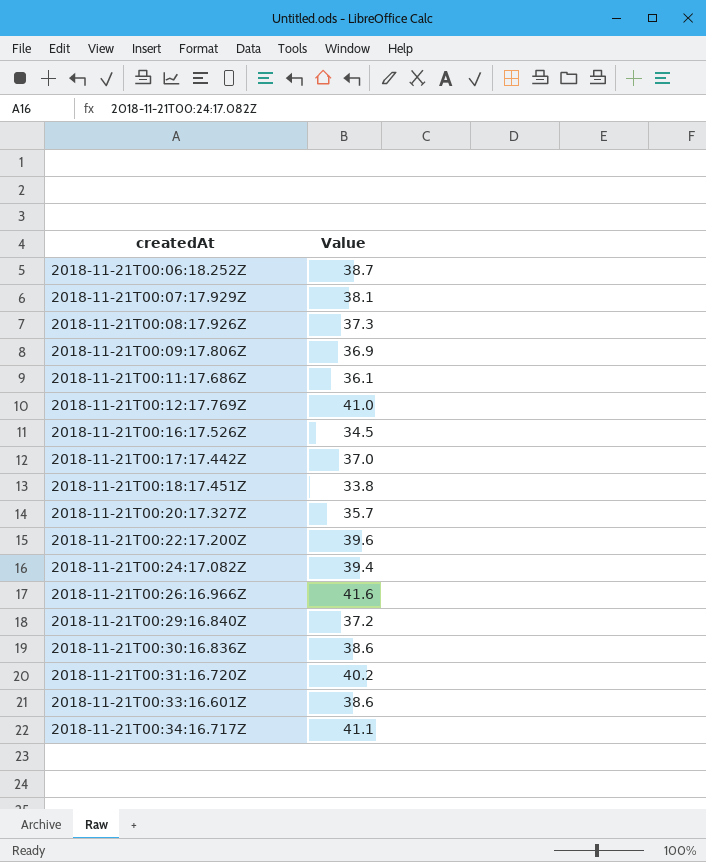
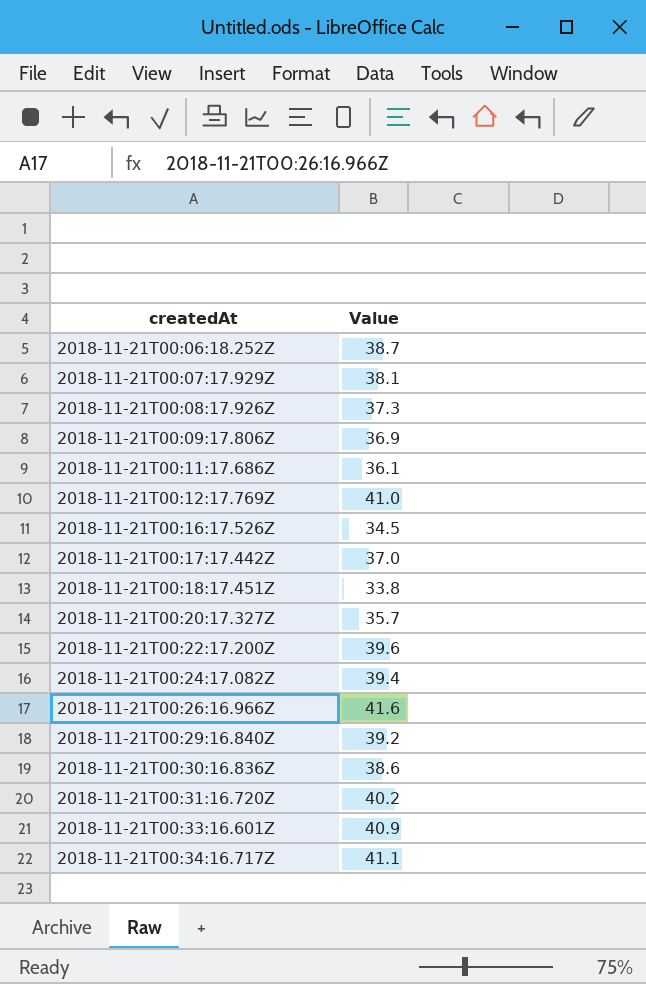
2018-11-21T00:29:16.840Z | Value: 37.2 -> 39.2
2018-11-21T00:33:16.601Z | Value: 38.6 -> 40.9

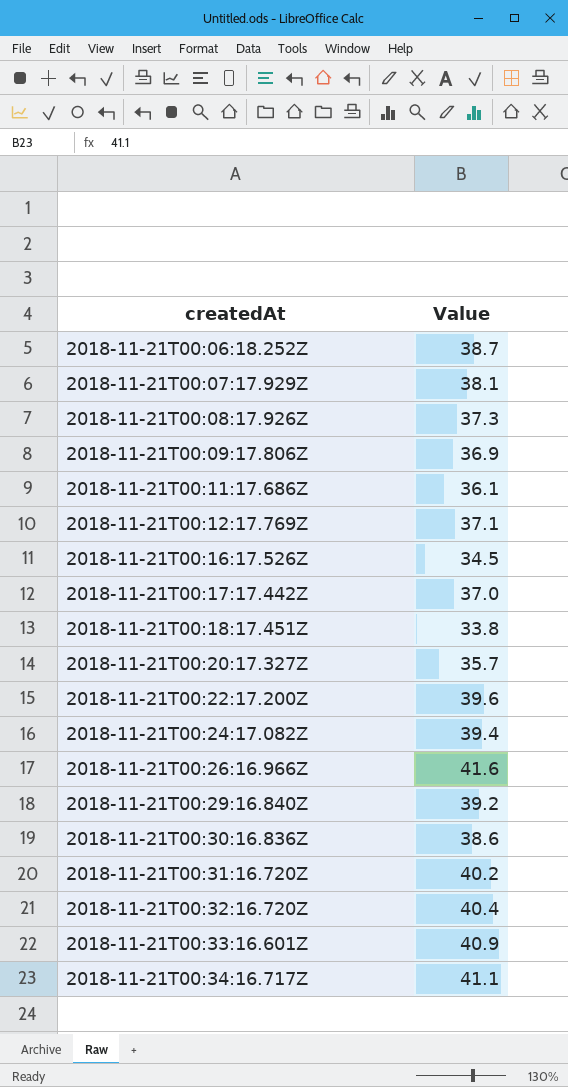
2018-11-21T00:12:17.769Z | Value: 41.0 -> 37.1
row 2018-11-21T00:32:16.720Z: none -> 40.4

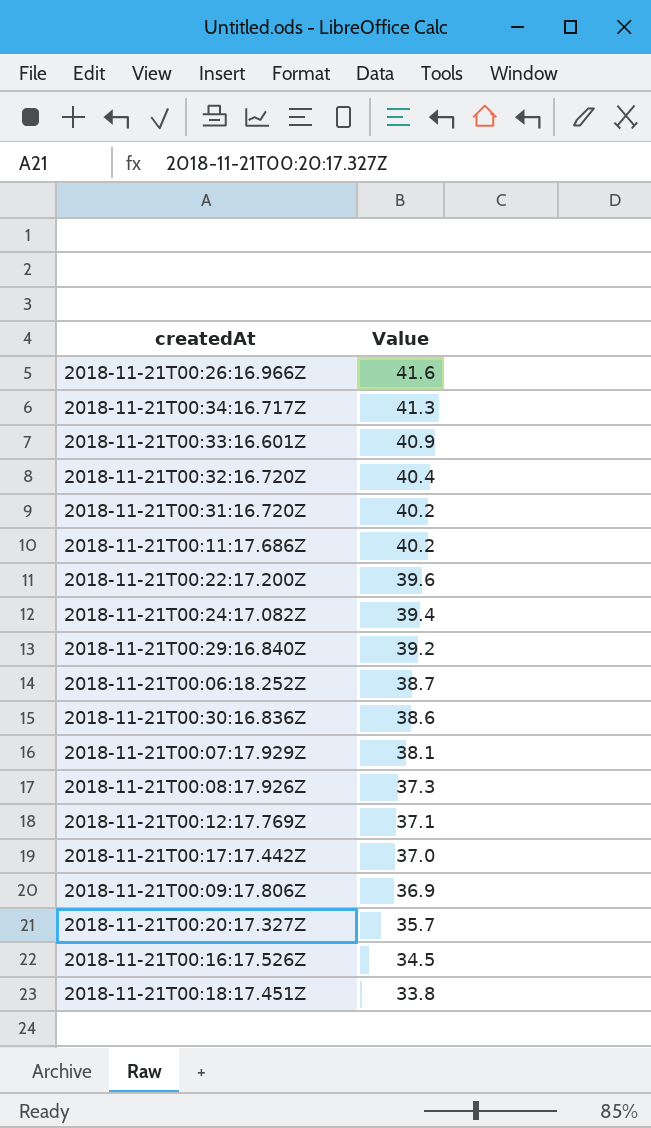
row order: createdAt ascending -> Value descending
2018-11-21T00:34:16.717Z | Value: 41.1 -> 41.3
2018-11-21T00:11:17.686Z | Value: 36.1 -> 40.2

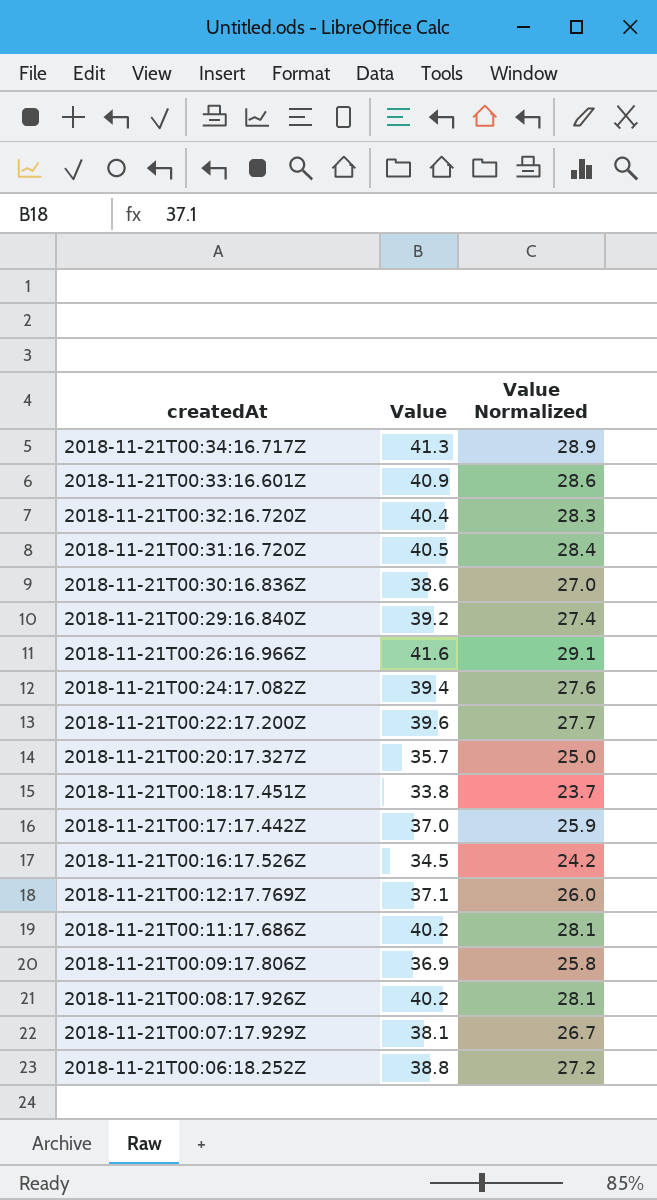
row order: Value descending -> createdAt descending
column Value Normalized | formula: none -> [Value] * 0.7
2018-11-21T00:31:16.720Z | Value: 40.2 -> 40.5
2018-11-21T00:08:17.926Z | Value: 37.3 -> 40.2
2018-11-21T00:06:18.252Z | Value: 38.7 -> 38.8

